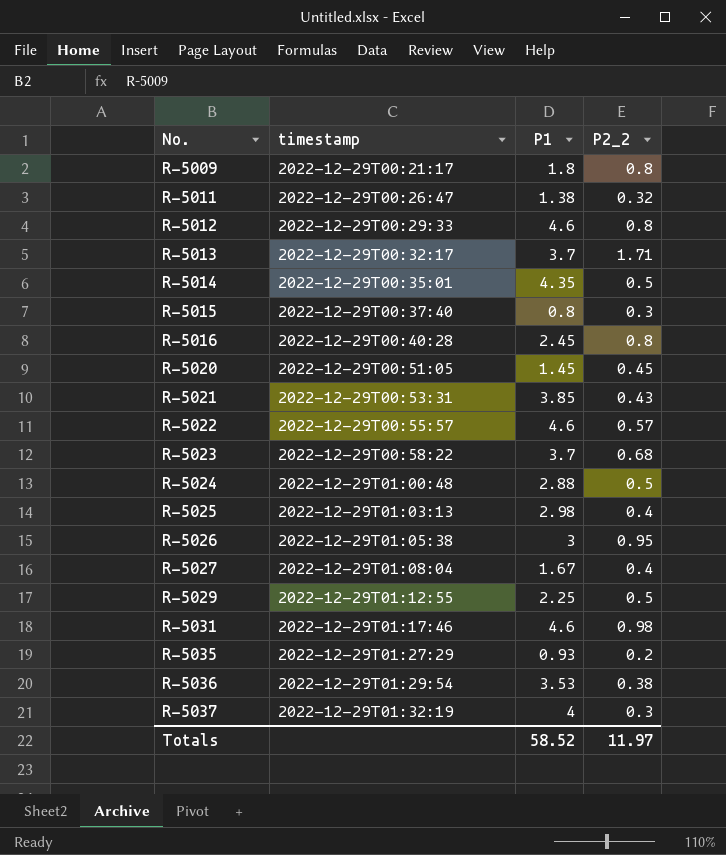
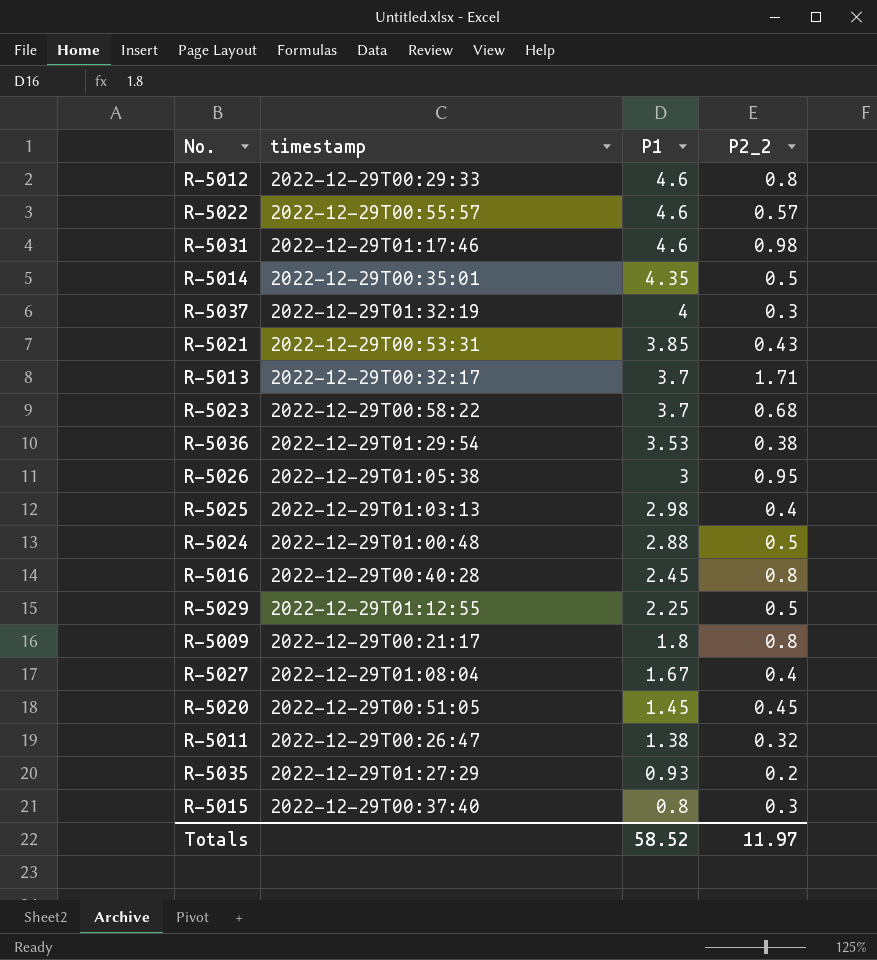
row order: No. ascending -> P1 descending

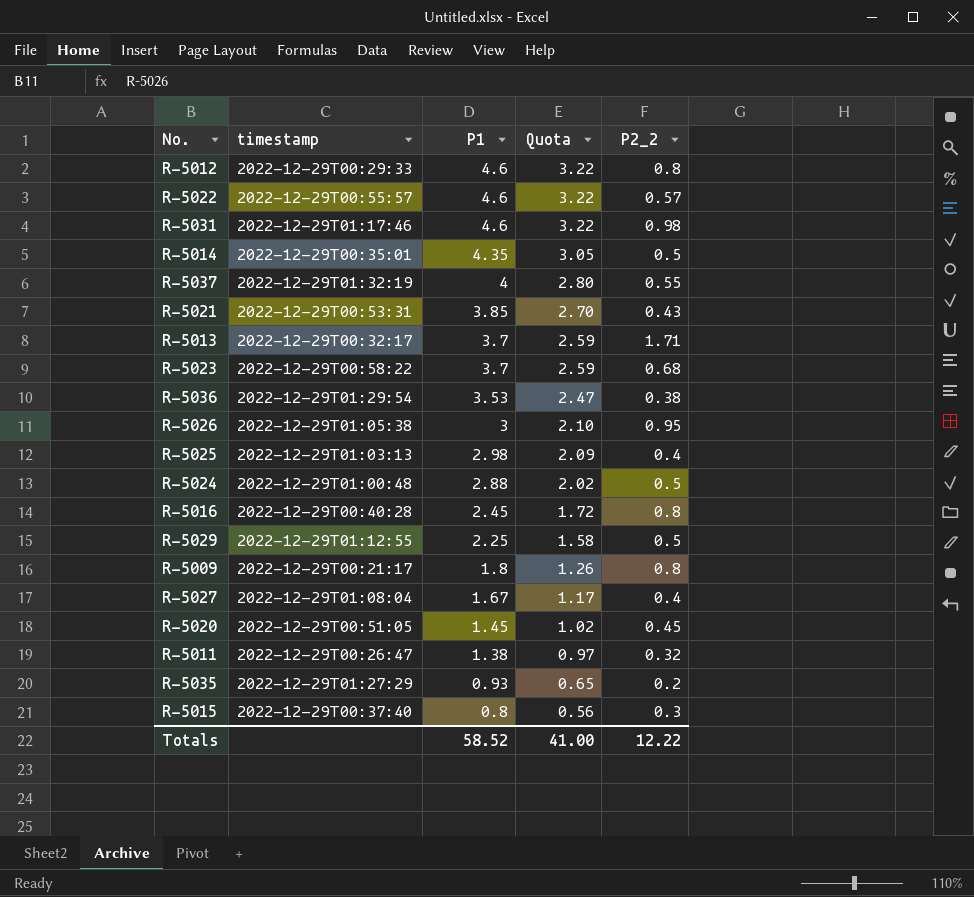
column Quota | formula: none -> [P1] * 0.7
R-5037 | P2_2: 0.3 -> 0.55
Totals | P2_2: 11.97 -> 12.22

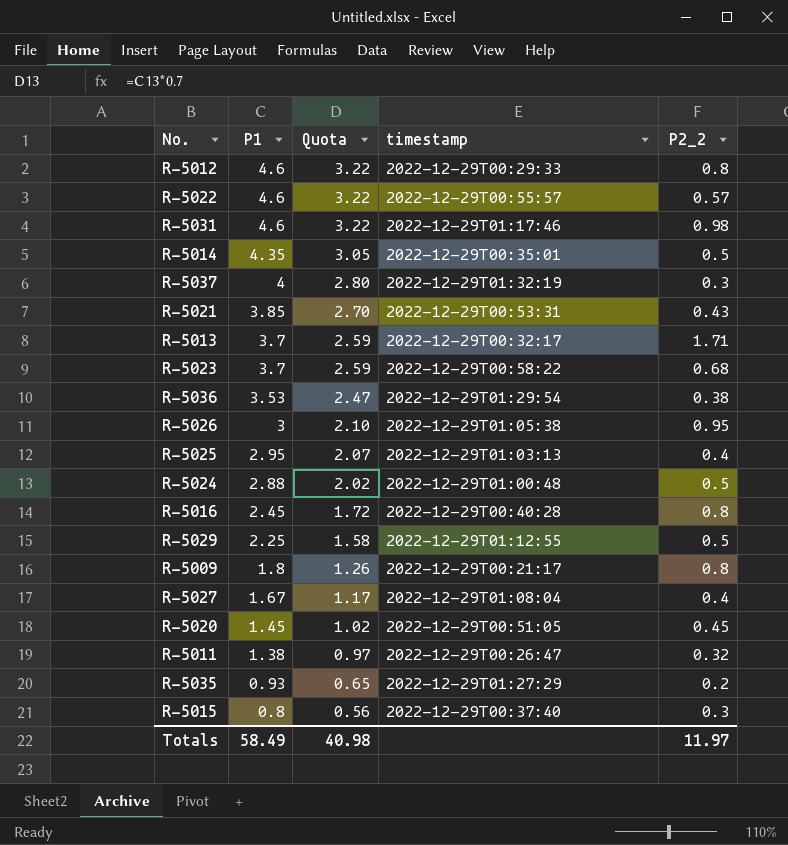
column timestamp | position: 2 -> 4
R-5037 | P2_2: 0.55 -> 0.3
R-5025 | P1: 2.98 -> 2.95
R-5025 | Quota: 2.09 -> 2.07
Totals | P1: 58.52 -> 58.49
Totals | Quota: 41.00 -> 40.98
Totals | P2_2: 12.22 -> 11.97

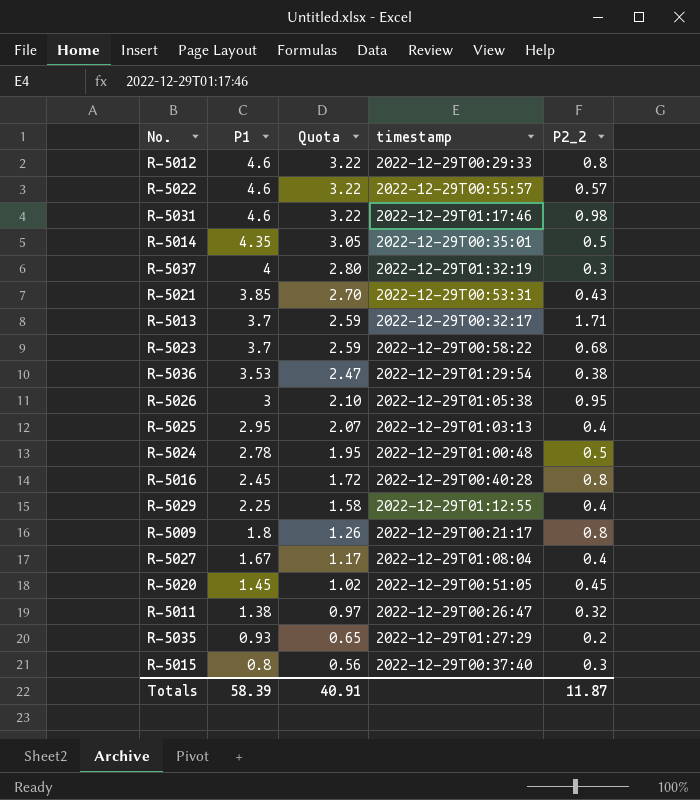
R-5024 | P1: 2.88 -> 2.78
R-5024 | Quota: 2.02 -> 1.95
R-5029 | P2_2: 0.5 -> 0.4
Totals | P1: 58.49 -> 58.39
Totals | Quota: 40.98 -> 40.91
Totals | P2_2: 11.97 -> 11.87

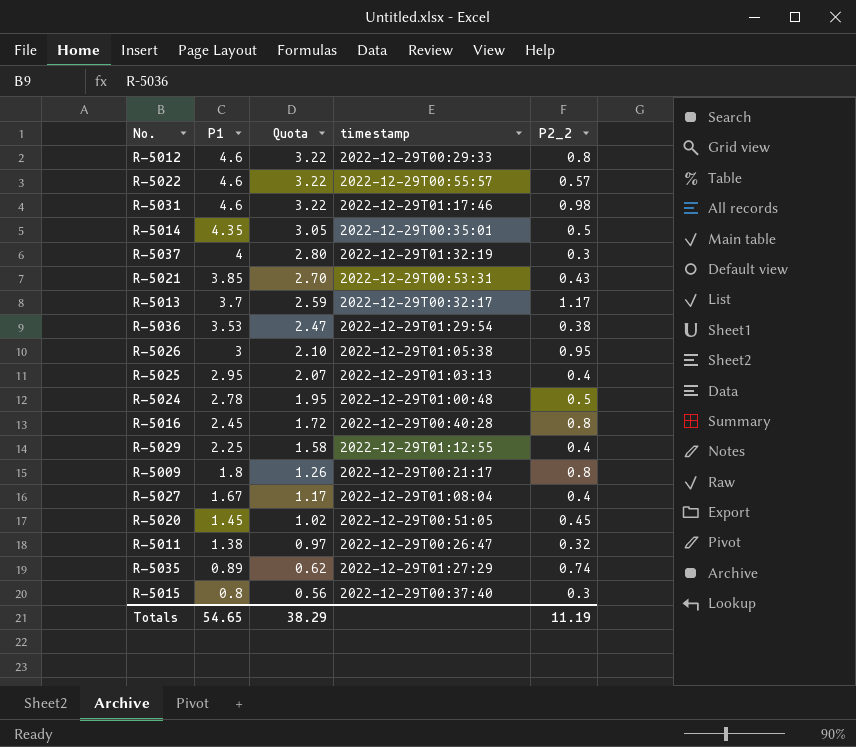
row R-5023: 3.7 | 2.59 | 2022-12-29T00:58:22 | 0.68 -> none
R-5013 | P2_2: 1.71 -> 1.17
R-5035 | P1: 0.93 -> 0.89
R-5035 | Quota: 0.65 -> 0.62
R-5035 | P2_2: 0.2 -> 0.74
Totals | P1: 58.39 -> 54.65
Totals | Quota: 40.91 -> 38.29
Totals | P2_2: 11.87 -> 11.19

